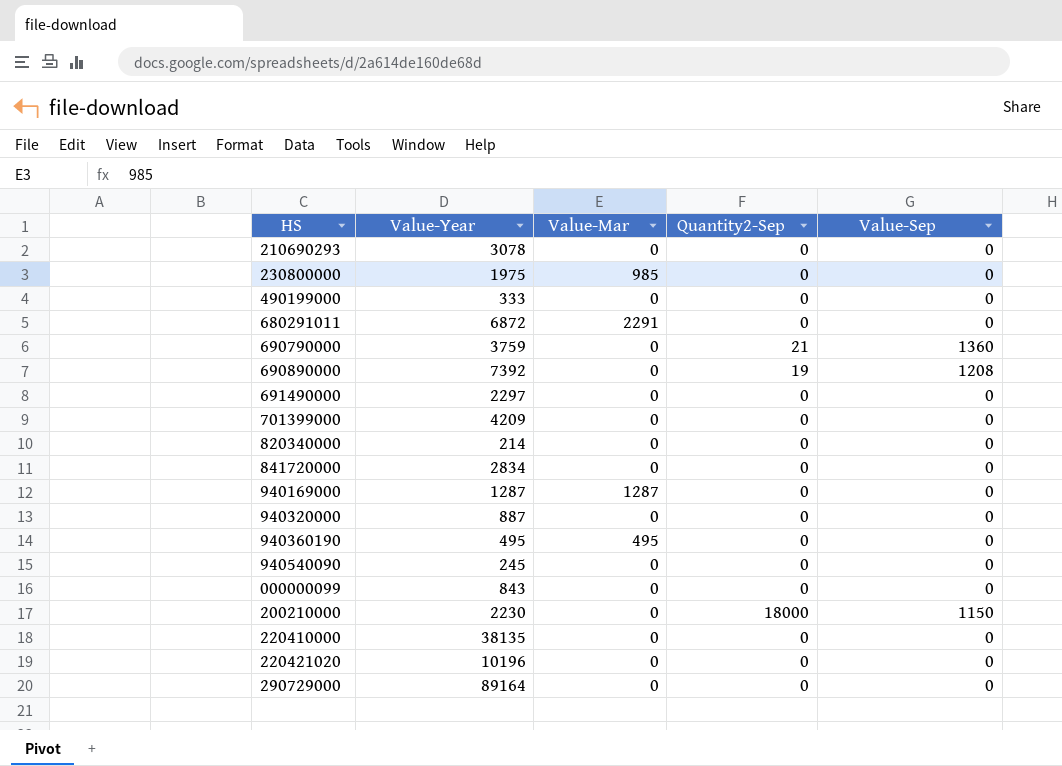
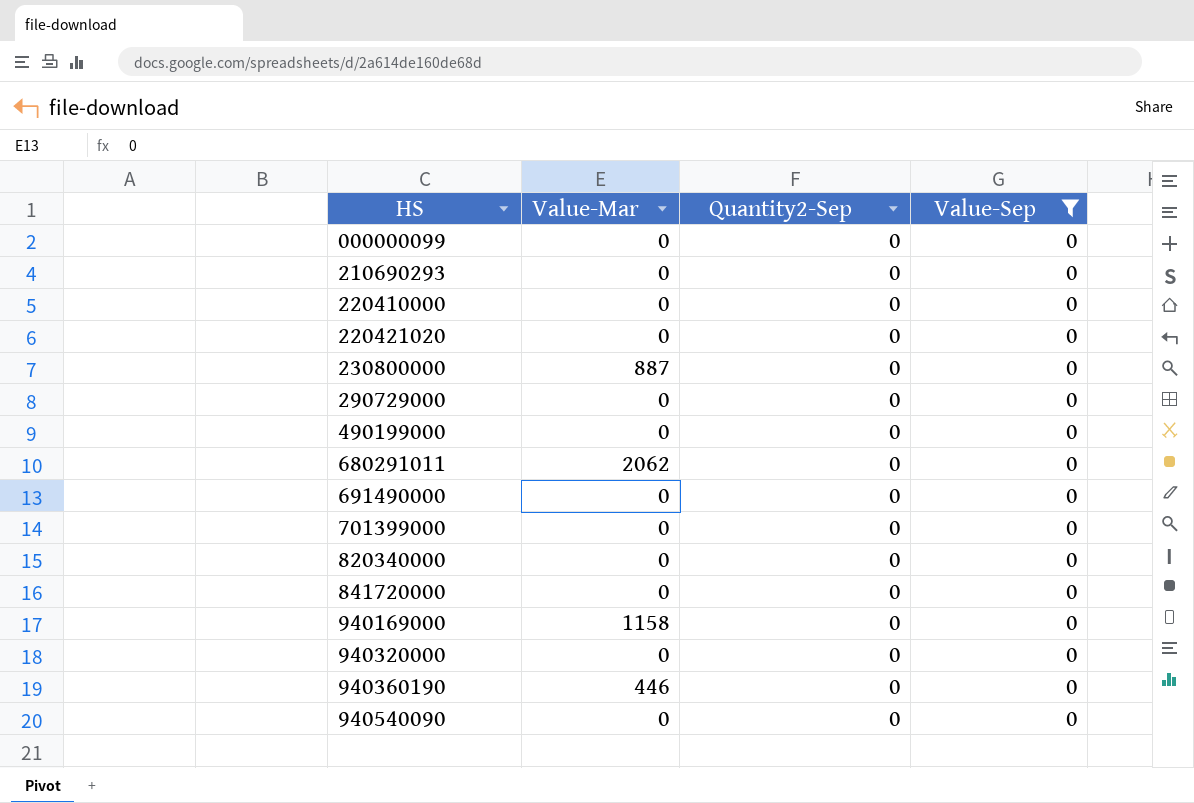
filter: none -> Value-Sep = 0
row order: none -> HS ascending
column Value-Year | position: 2 -> none
230800000 | Value-Mar: 985 -> 887
680291011 | Value-Mar: 2291 -> 2062
940169000 | Value-Mar: 1287 -> 1158
940360190 | Value-Mar: 495 -> 446

